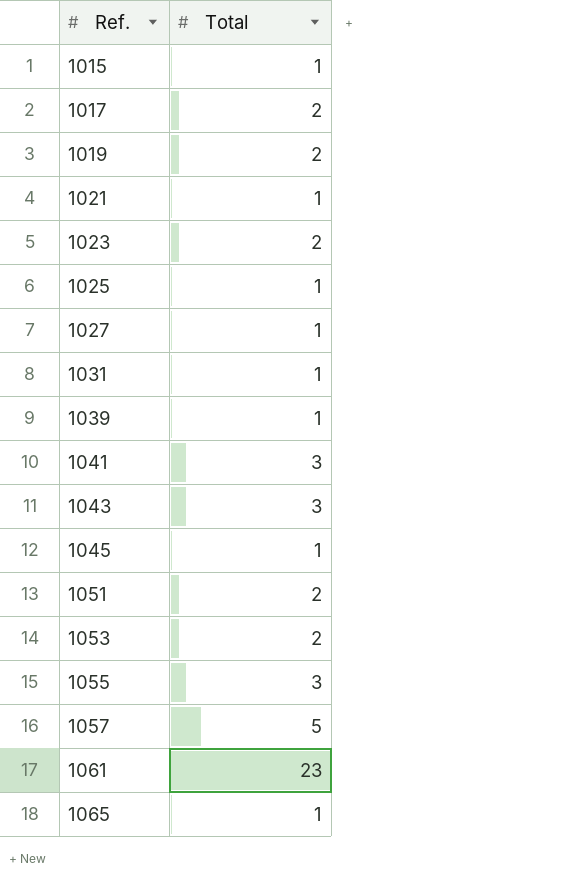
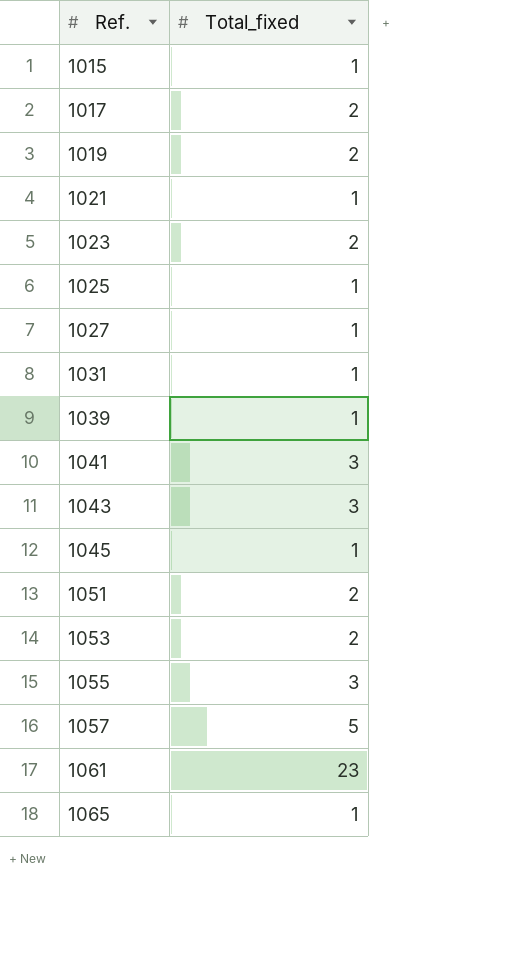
column name: Total -> Total_fixed

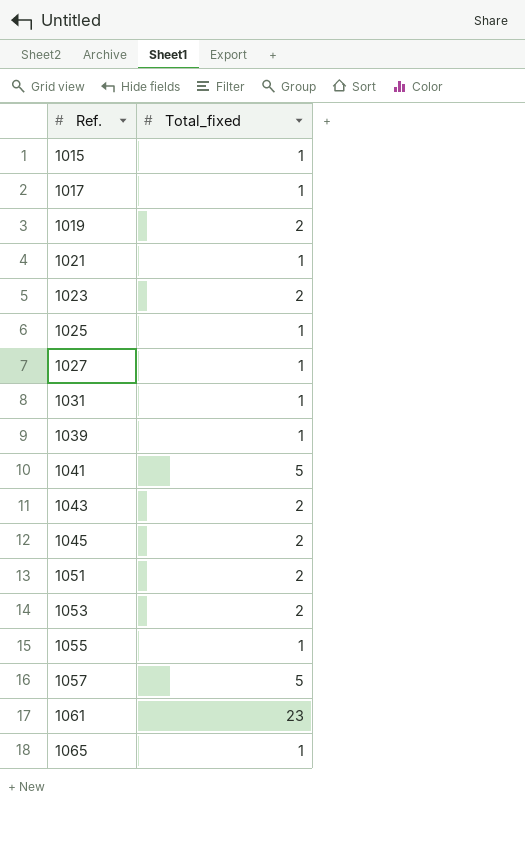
1017 | Total_fixed: 2 -> 1
1041 | Total_fixed: 3 -> 5
1043 | Total_fixed: 3 -> 2
1045 | Total_fixed: 1 -> 2
1055 | Total_fixed: 3 -> 1

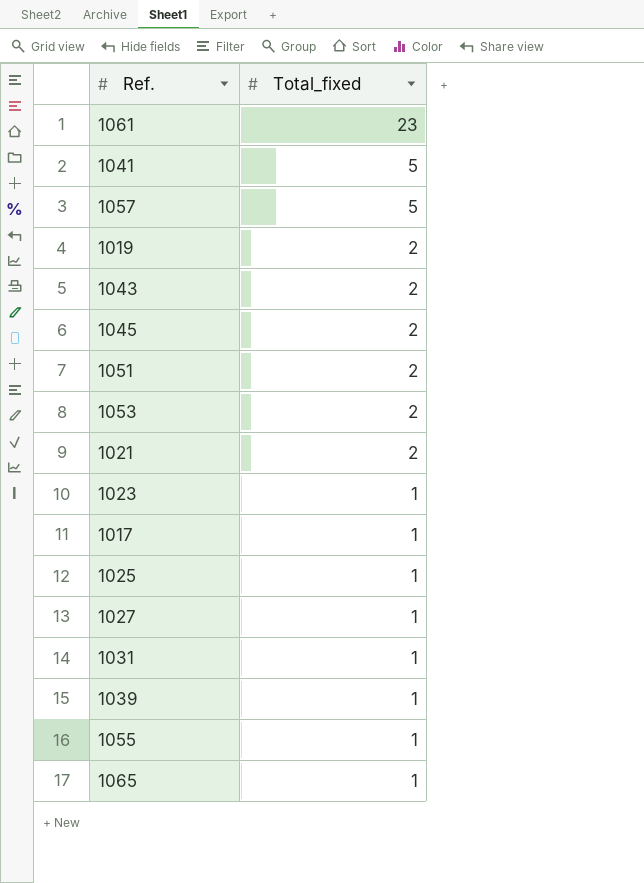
row order: Ref. ascending -> Total_fixed descending
row 1015: 1 -> none
1021 | Total_fixed: 1 -> 2
1023 | Total_fixed: 2 -> 1

